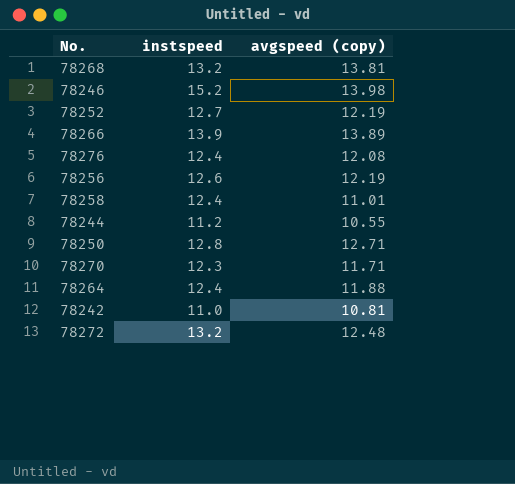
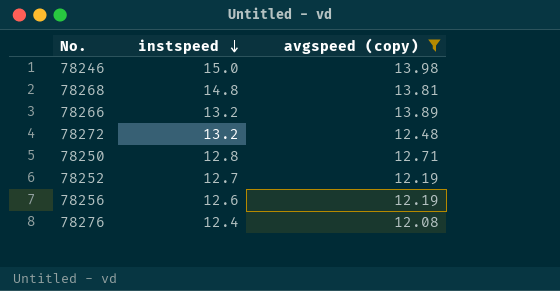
filter: none -> avgspeed (copy) >= 12.08
row order: none -> instspeed descending
78246 | instspeed: 15.2 -> 15.0
78268 | instspeed: 13.2 -> 14.8
78266 | instspeed: 13.9 -> 13.2

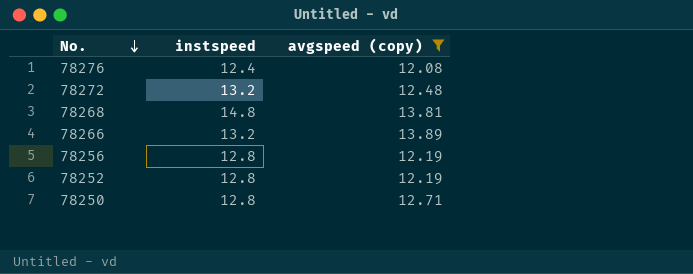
row order: instspeed descending -> No. descending
row 78246: 15.0 | 13.98 -> none
78256 | instspeed: 12.6 -> 12.8
78252 | instspeed: 12.7 -> 12.8

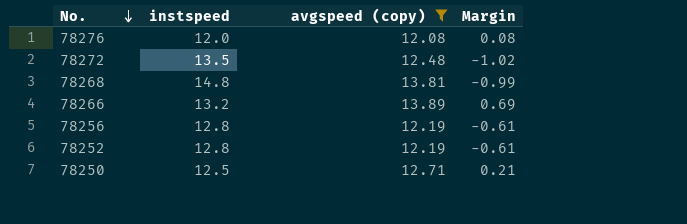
column Margin | formula: none -> [avgspeed (copy)] - [instspeed]
78276 | instspeed: 12.4 -> 12.0
78272 | instspeed: 13.2 -> 13.5
78250 | instspeed: 12.8 -> 12.5

